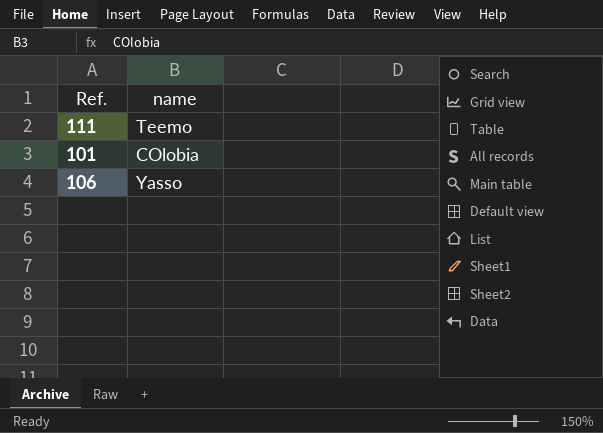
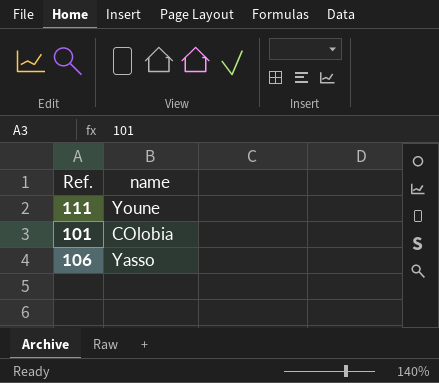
111 | name: Teemo -> Youne

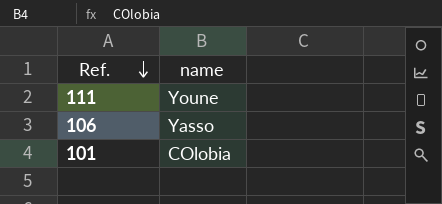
row order: none -> Ref. descending

